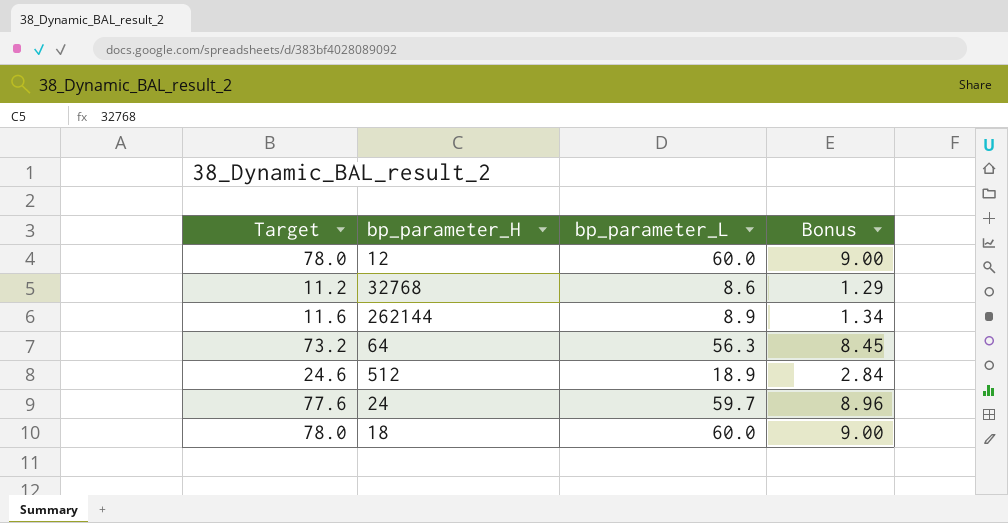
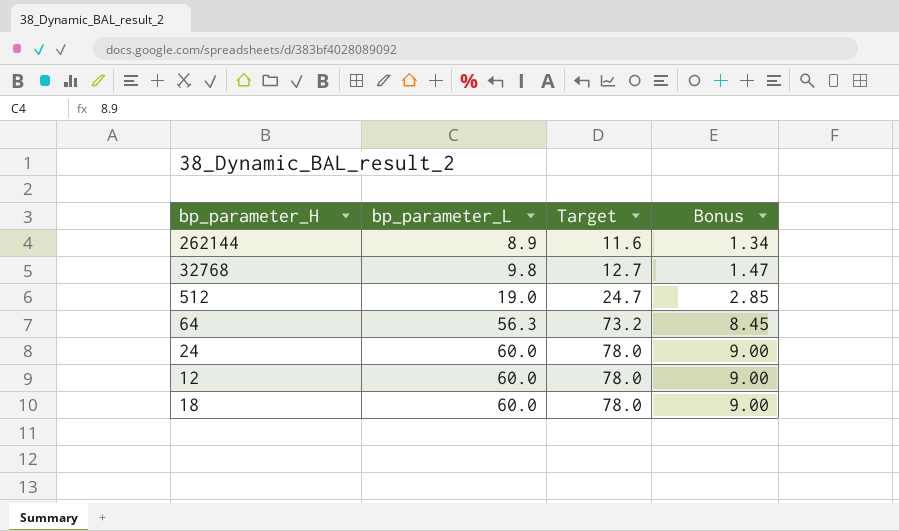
row order: none -> bp_parameter_L ascending
column Target | position: 1 -> 3
32768 | bp_parameter_L: 8.6 -> 9.8
32768 | Target: 11.2 -> 12.7
32768 | Bonus: 1.29 -> 1.47
512 | bp_parameter_L: 18.9 -> 19.0
512 | Target: 24.6 -> 24.7
512 | Bonus: 2.84 -> 2.85
24 | bp_parameter_L: 59.7 -> 60.0
24 | Target: 77.6 -> 78.0
24 | Bonus: 8.96 -> 9.00

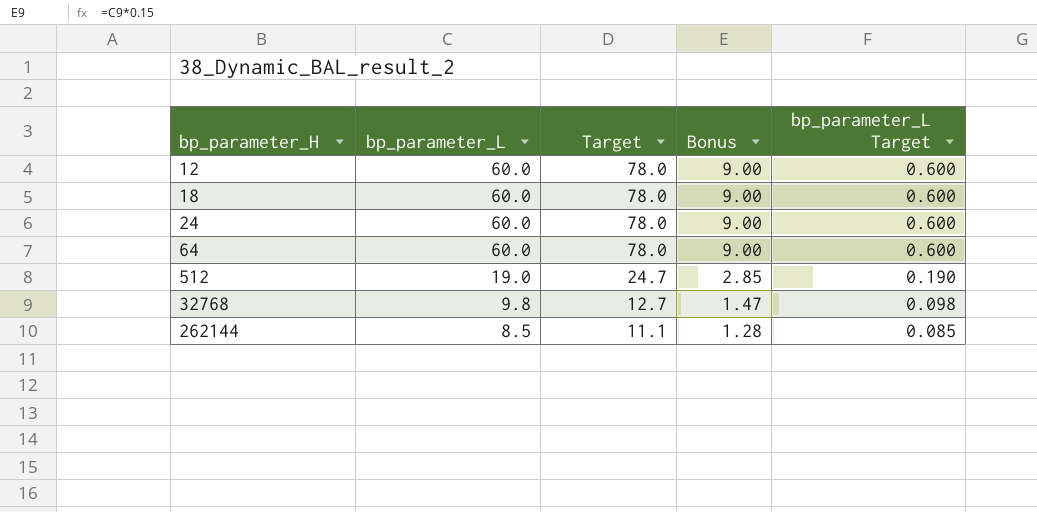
row order: bp_parameter_L ascending -> bp_parameter_H ascending
column bp_parameter_L Target | formula: none -> [bp_parameter_L] * 0.01
64 | bp_parameter_L: 56.3 -> 60.0
64 | Target: 73.2 -> 78.0
64 | Bonus: 8.45 -> 9.00
262144 | bp_parameter_L: 8.9 -> 8.5
262144 | Target: 11.6 -> 11.1
262144 | Bonus: 1.34 -> 1.28

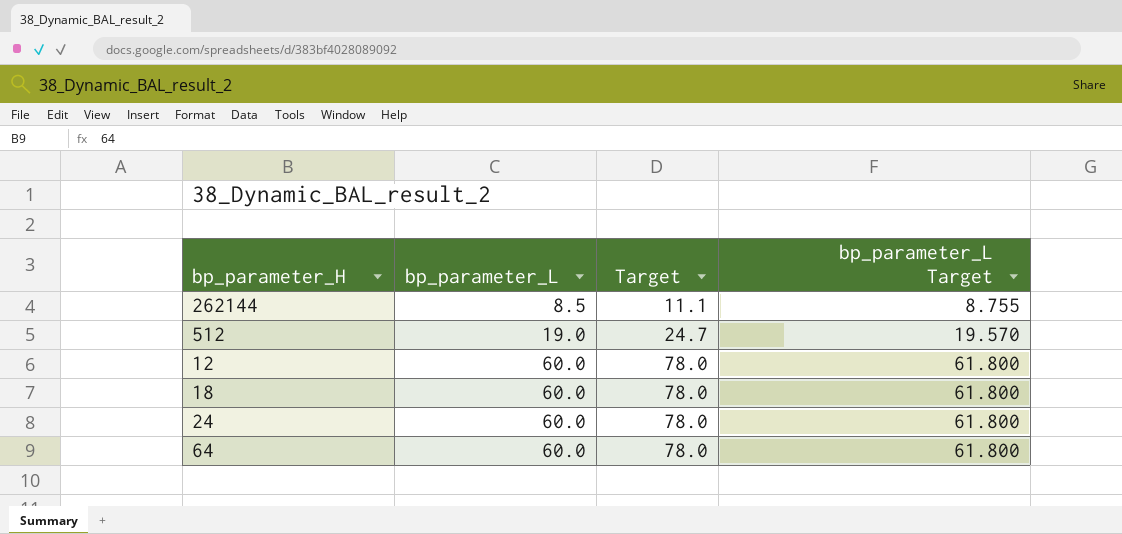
row order: bp_parameter_H ascending -> bp_parameter_L ascending
column Bonus | formula: [bp_parameter_L] * 0.15 -> none
column bp_parameter_L Target | formula: [bp_parameter_L] * 0.01 -> [bp_parameter_L] * 1.03
row 32768: 9.8 | 12.7 | 1.47 | 0.098 -> none

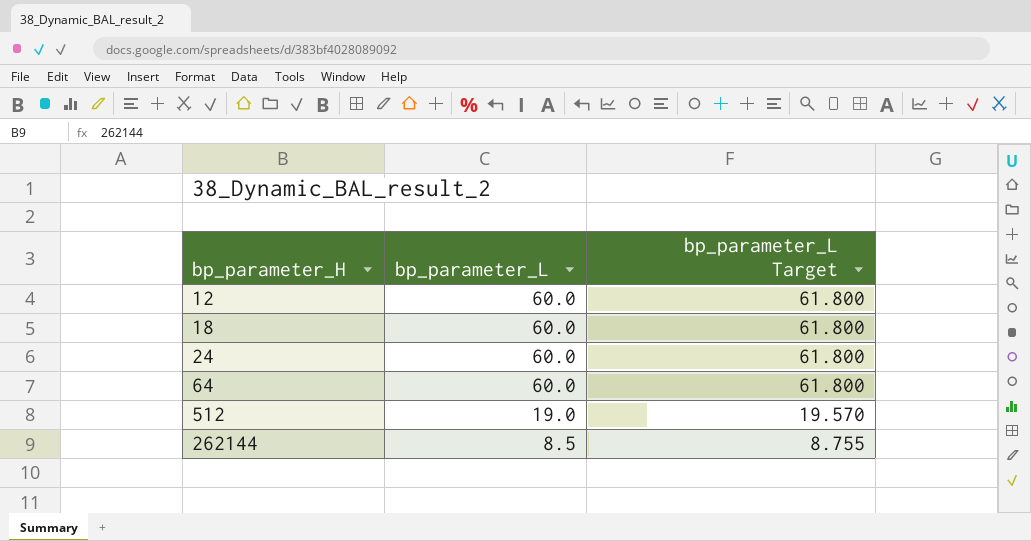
row order: bp_parameter_L ascending -> bp_parameter_H ascending
column Target | formula: [bp_parameter_L] * 1.3 -> none

